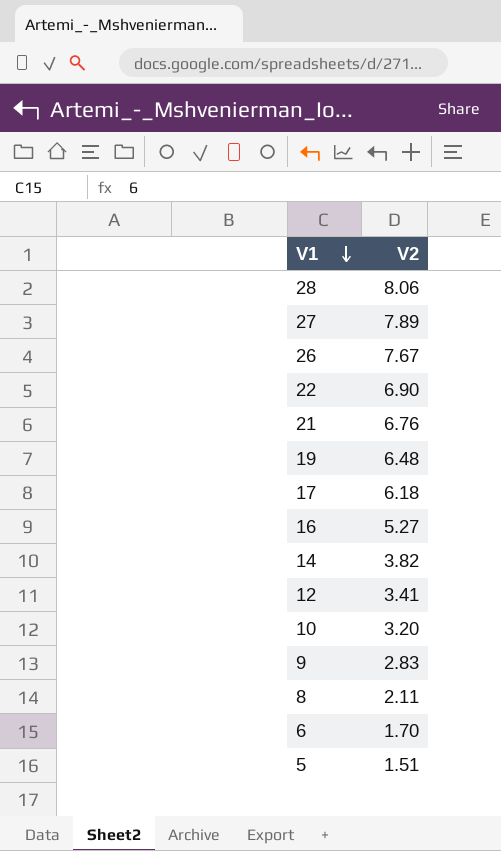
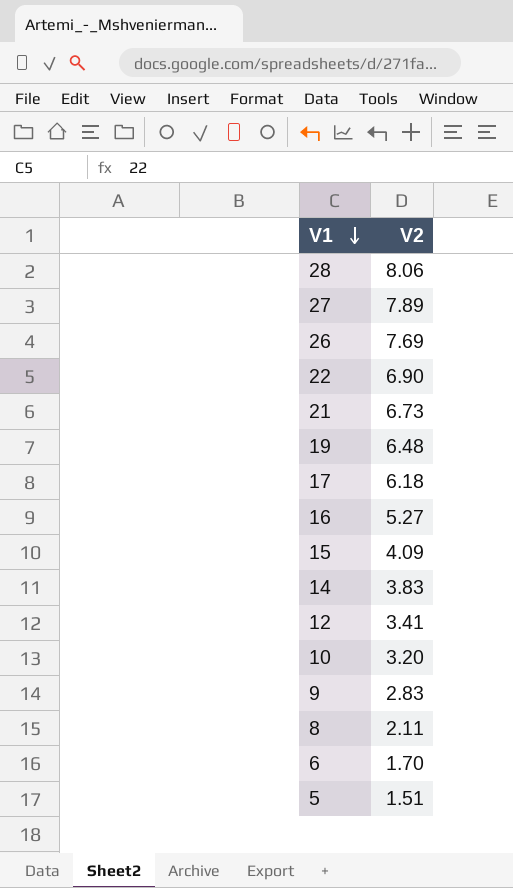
26 | V2: 7.67 -> 7.69
21 | V2: 6.76 -> 6.73
row 15: none -> 4.09
14 | V2: 3.82 -> 3.83

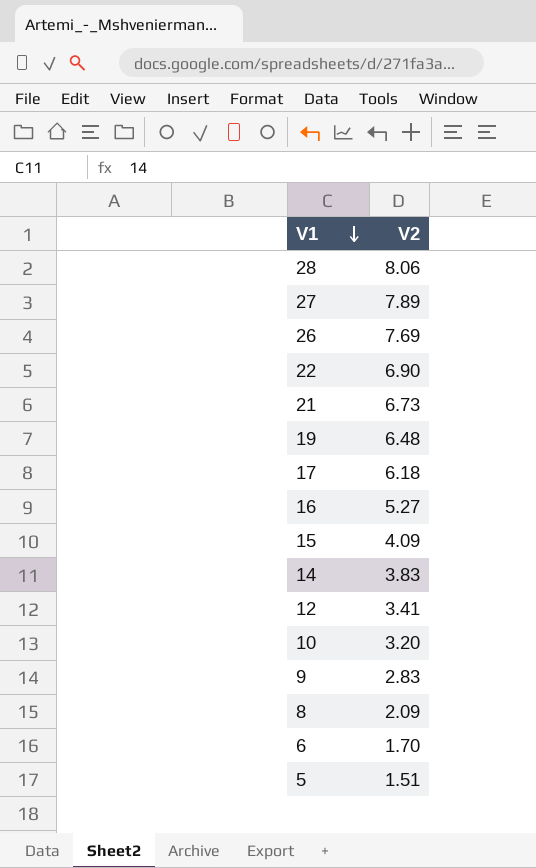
8 | V2: 2.11 -> 2.09

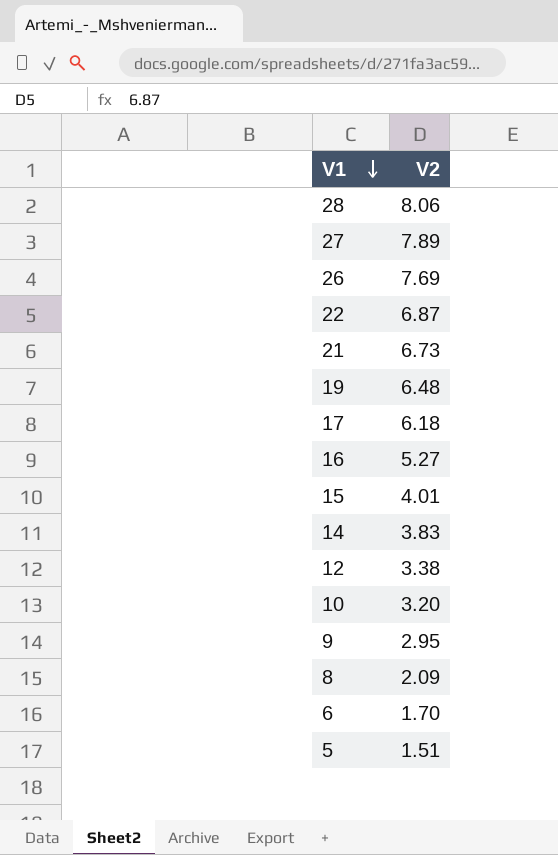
22 | V2: 6.90 -> 6.87
15 | V2: 4.09 -> 4.01
12 | V2: 3.41 -> 3.38
9 | V2: 2.83 -> 2.95

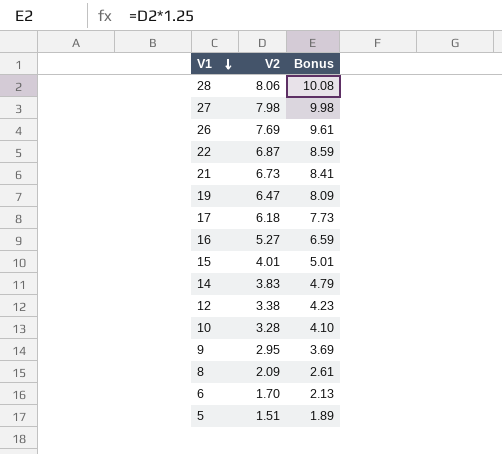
column Bonus | formula: none -> [V2] * 1.25
27 | V2: 7.89 -> 7.98
19 | V2: 6.48 -> 6.47
10 | V2: 3.20 -> 3.28

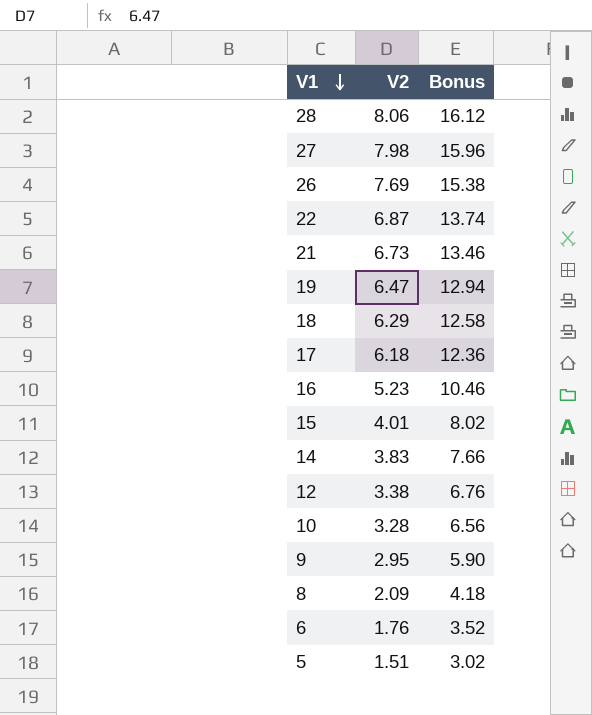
column Bonus | formula: [V2] * 1.25 -> [V2] * 2
row 18: none -> 6.29 | 12.58
16 | V2: 5.27 -> 5.23
6 | V2: 1.70 -> 1.76

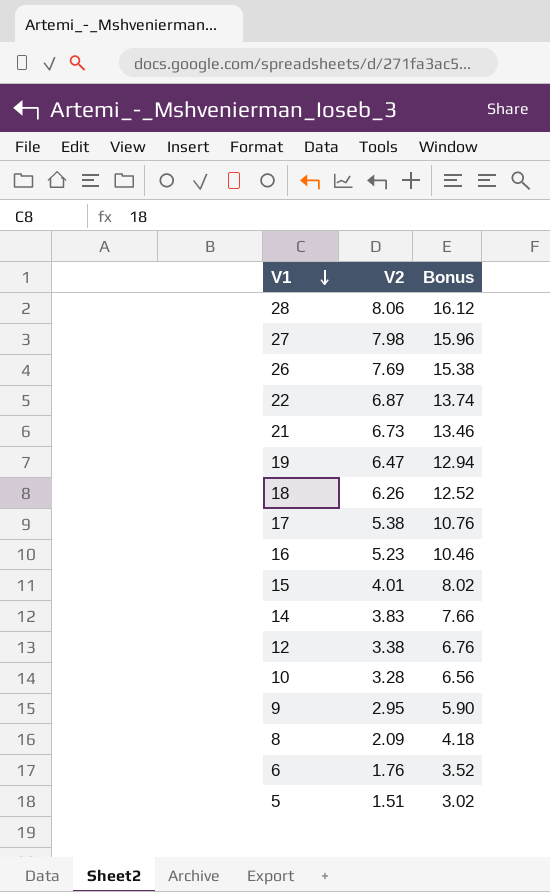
18 | V2: 6.29 -> 6.26
18 | Bonus: 12.58 -> 12.52
17 | V2: 6.18 -> 5.38
17 | Bonus: 12.36 -> 10.76

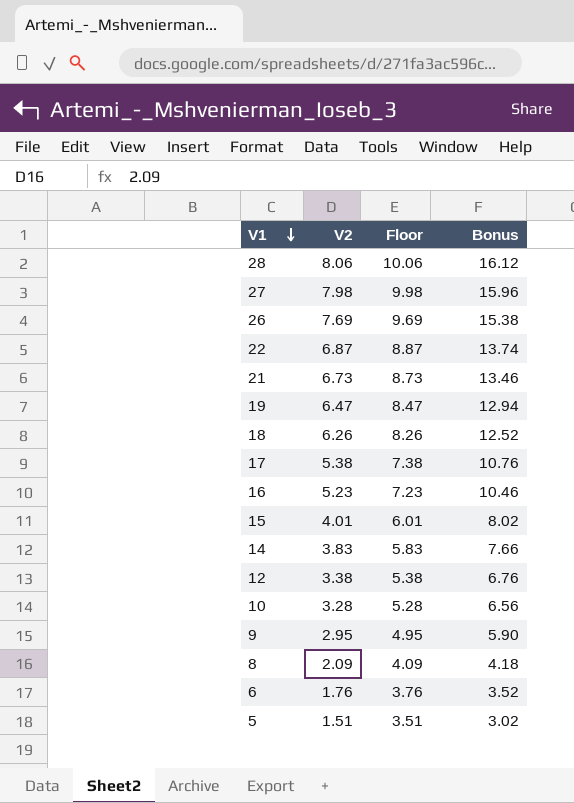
column Floor | formula: none -> [V2] + 2

